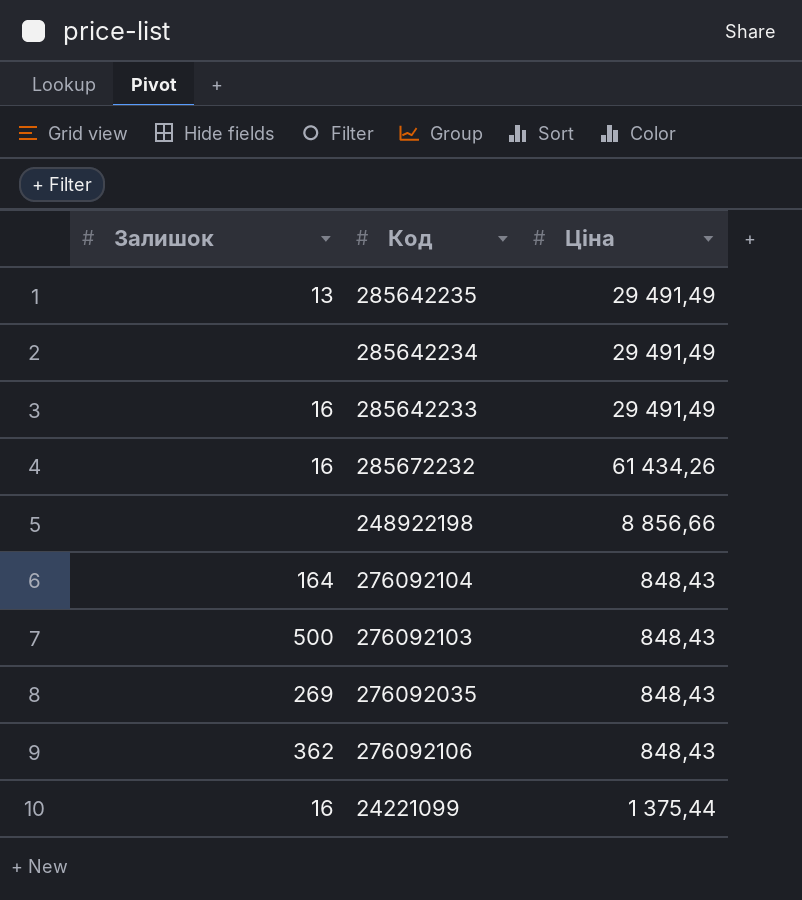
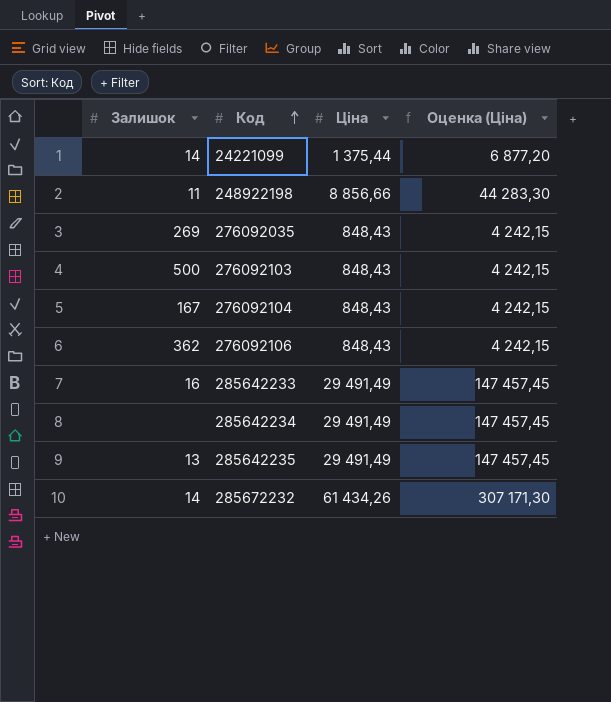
row order: none -> Код ascending
column Оценка (Ціна) | formula: none -> [Ціна] * 5
24221099 | Залишок: 16 -> 14
248922198 | Залишок: none -> 11
276092104 | Залишок: 164 -> 167
285672232 | Залишок: 16 -> 14

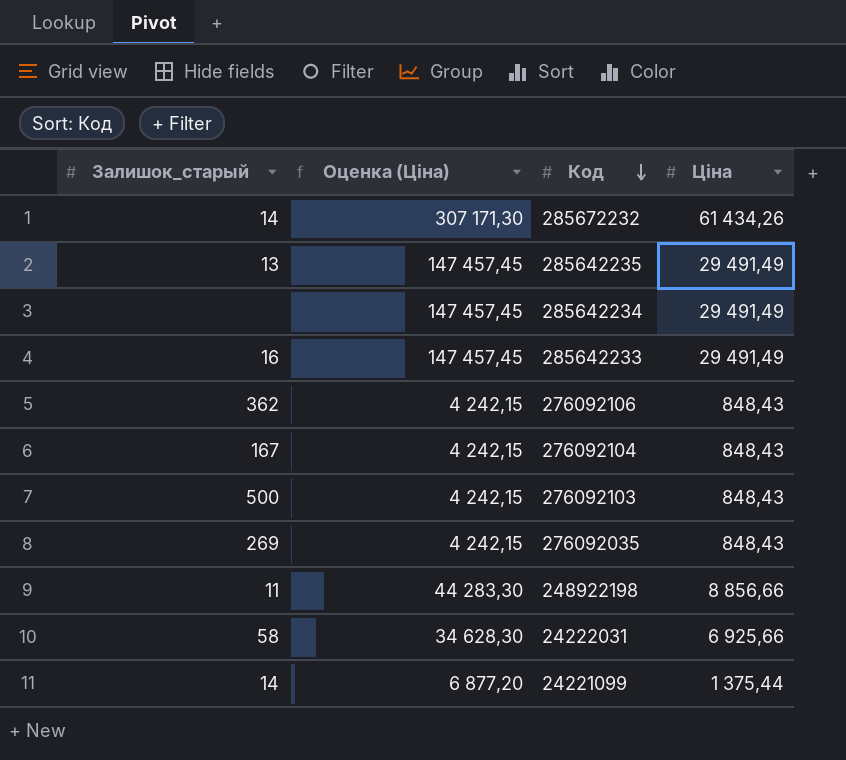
row order: Код ascending -> Код descending
column name: Залишок -> Залишок_старый
column Оценка (Ціна) | position: 4 -> 2
row 24222031: none -> 58 | 34 628,30 | 6 925,66

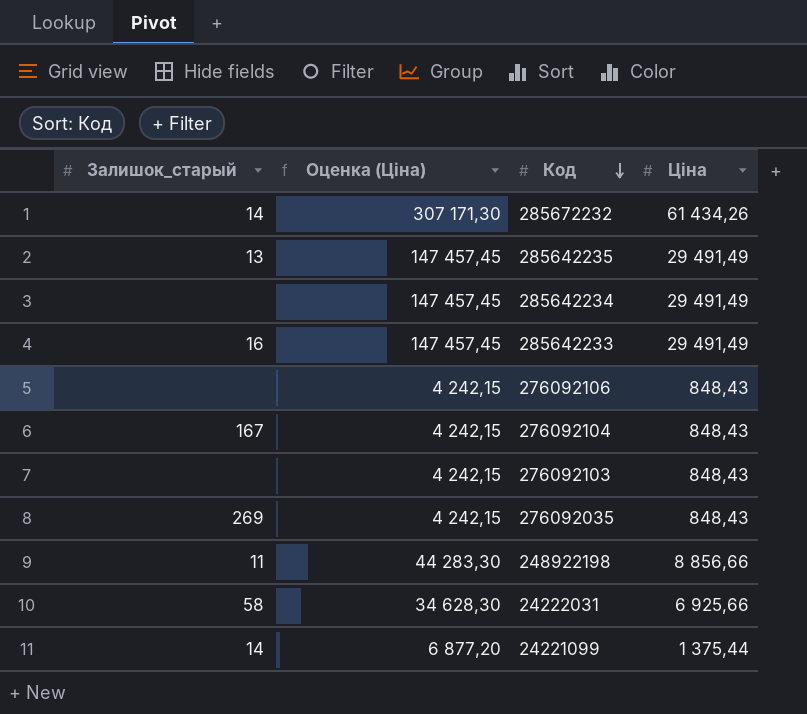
276092106 | Залишок_старый: 362 -> none
276092103 | Залишок_старый: 500 -> none

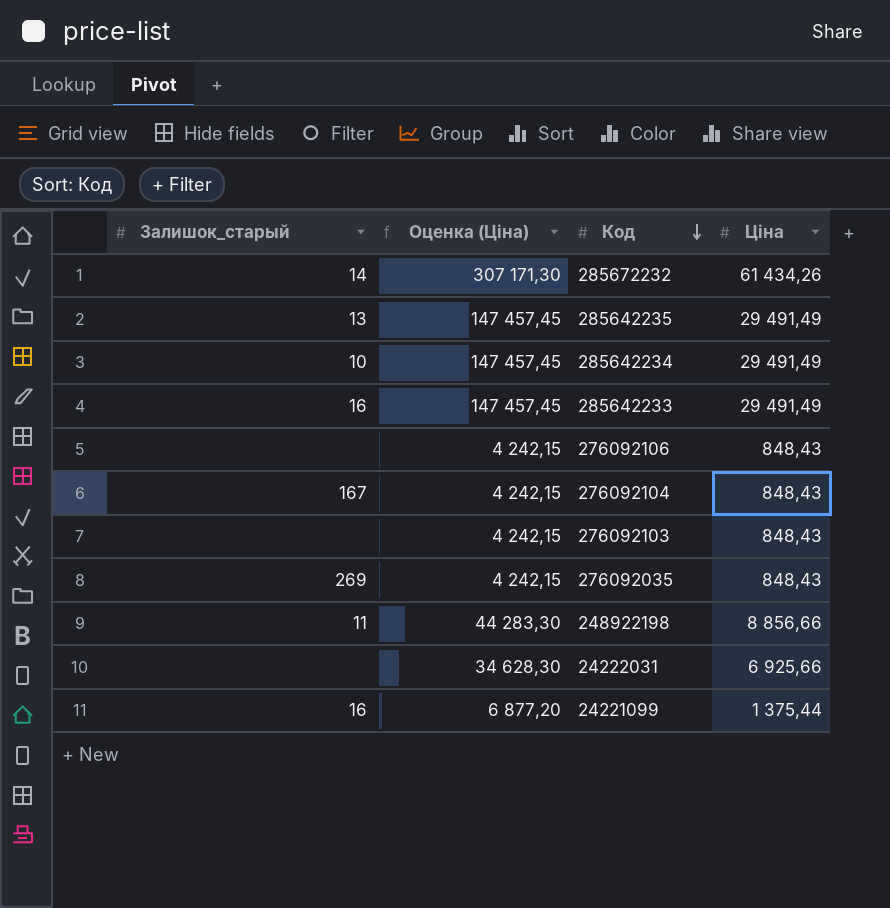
285642234 | Залишок_старый: none -> 10
24222031 | Залишок_старый: 58 -> none
24221099 | Залишок_старый: 14 -> 16

